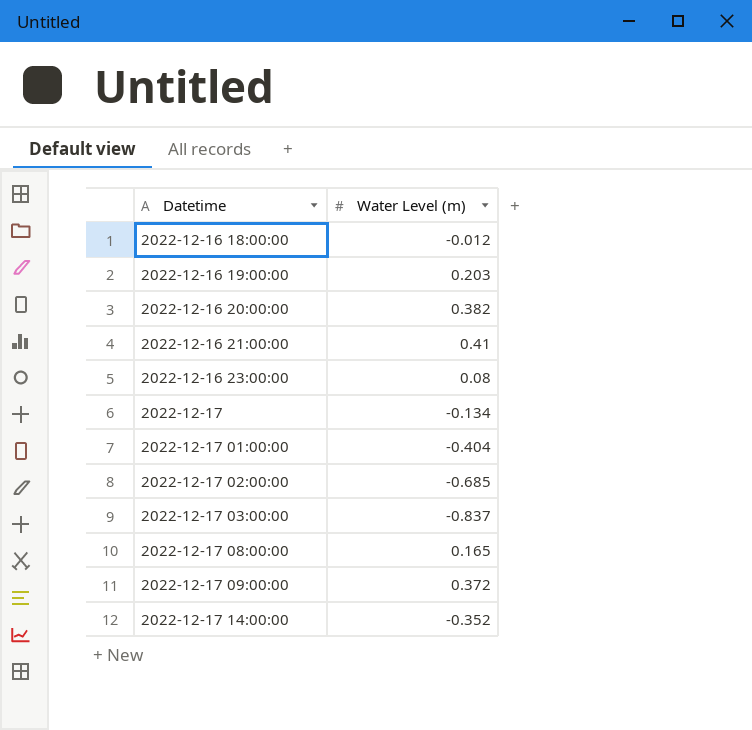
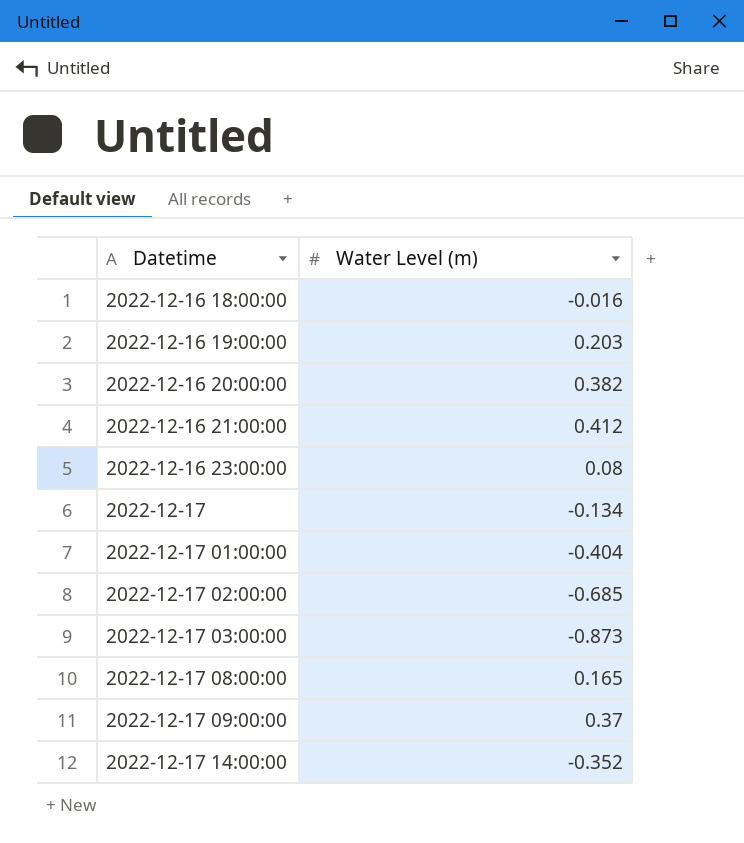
2022-12-16 18:00:00 | Water Level (m): -0.012 -> -0.016
2022-12-16 21:00:00 | Water Level (m): 0.41 -> 0.412
2022-12-17 03:00:00 | Water Level (m): -0.837 -> -0.873
2022-12-17 09:00:00 | Water Level (m): 0.372 -> 0.37

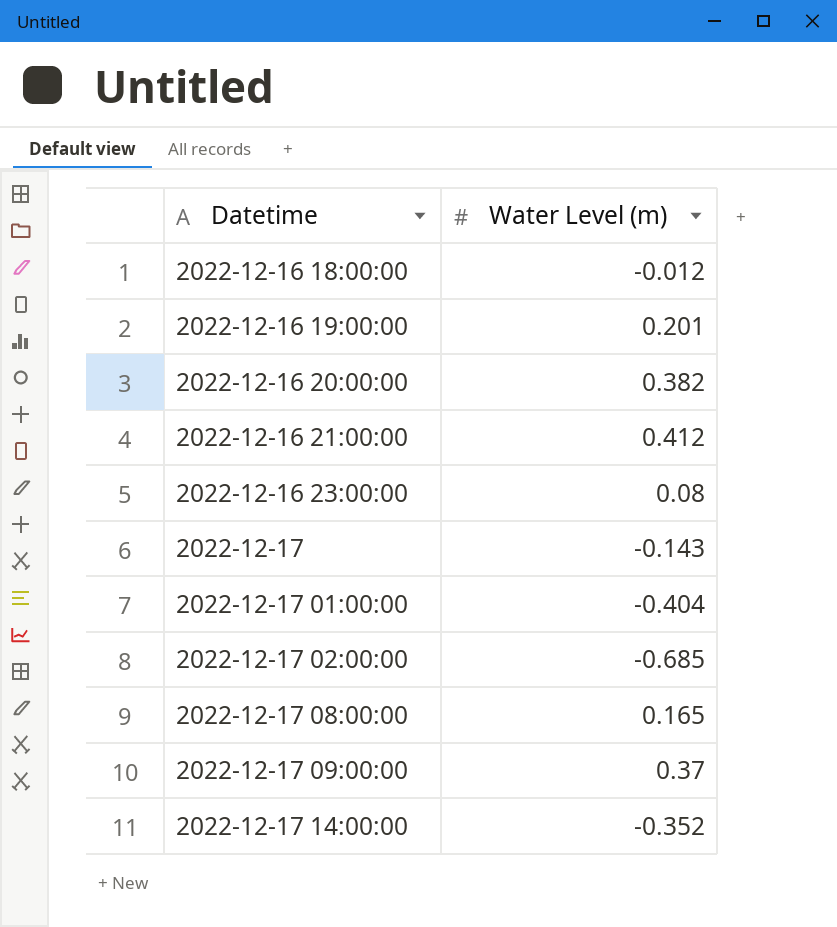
row 2022-12-17 03:00:00: -0.873 -> none
2022-12-16 18:00:00 | Water Level (m): -0.016 -> -0.012
2022-12-16 19:00:00 | Water Level (m): 0.203 -> 0.201
2022-12-17 | Water Level (m): -0.134 -> -0.143

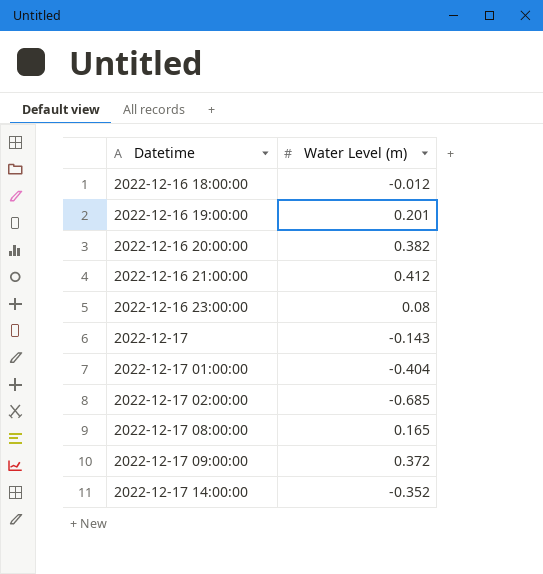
2022-12-17 09:00:00 | Water Level (m): 0.37 -> 0.372

